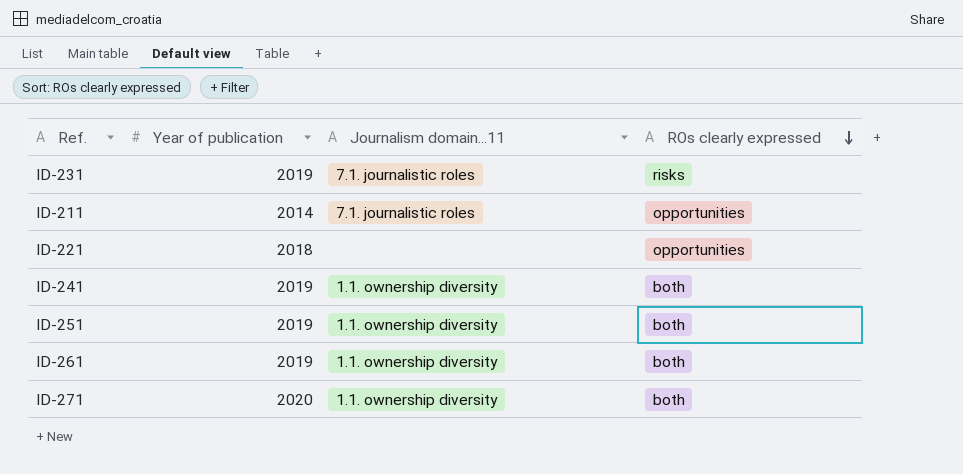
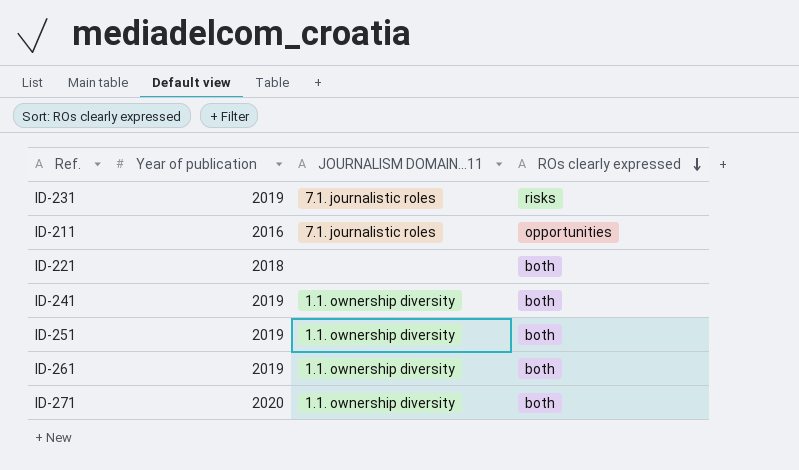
column name: Journalism domain...11 -> JOURNALISM DOMAIN...11
ID-211 | Year of publication: 2014 -> 2016
ID-221 | ROs clearly expressed: opportunities -> both

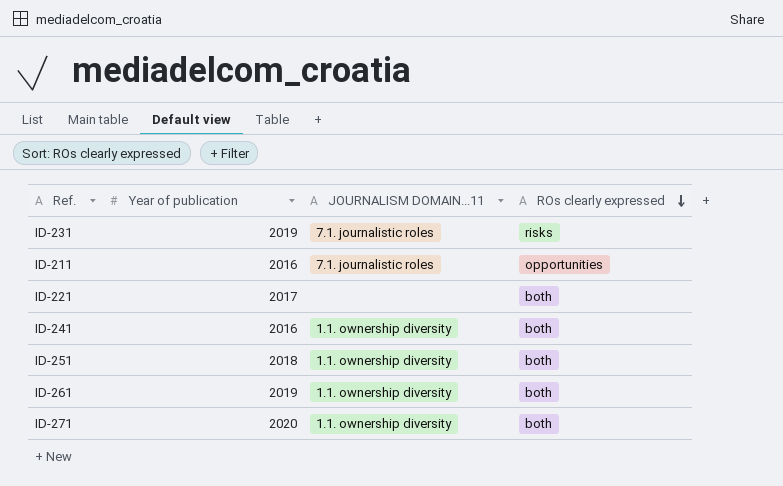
ID-221 | Year of publication: 2018 -> 2017
ID-241 | Year of publication: 2019 -> 2016
ID-251 | Year of publication: 2019 -> 2018

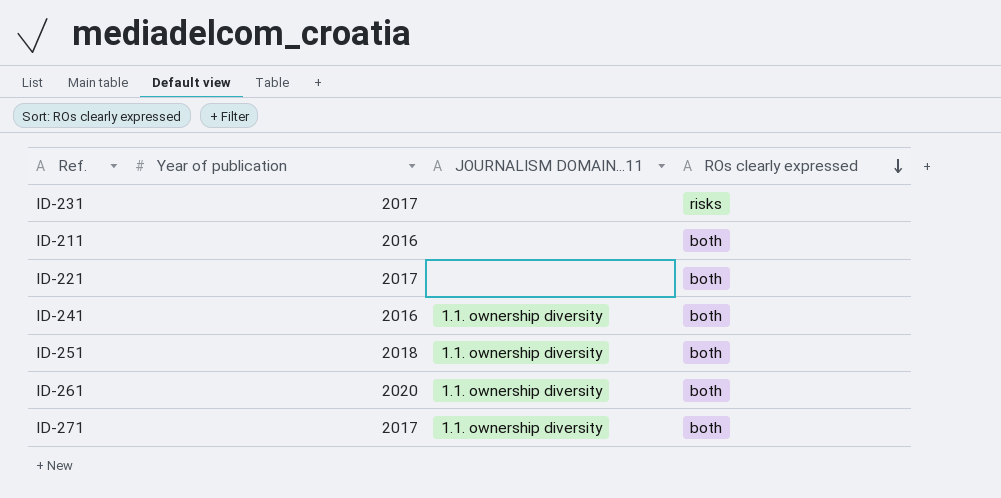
ID-231 | Year of publication: 2019 -> 2017
ID-231 | JOURNALISM DOMAIN...11: 7.1. journalistic roles -> none
ID-211 | JOURNALISM DOMAIN...11: 7.1. journalistic roles -> none
ID-211 | ROs clearly expressed: opportunities -> both
ID-261 | Year of publication: 2019 -> 2020
ID-271 | Year of publication: 2020 -> 2017

